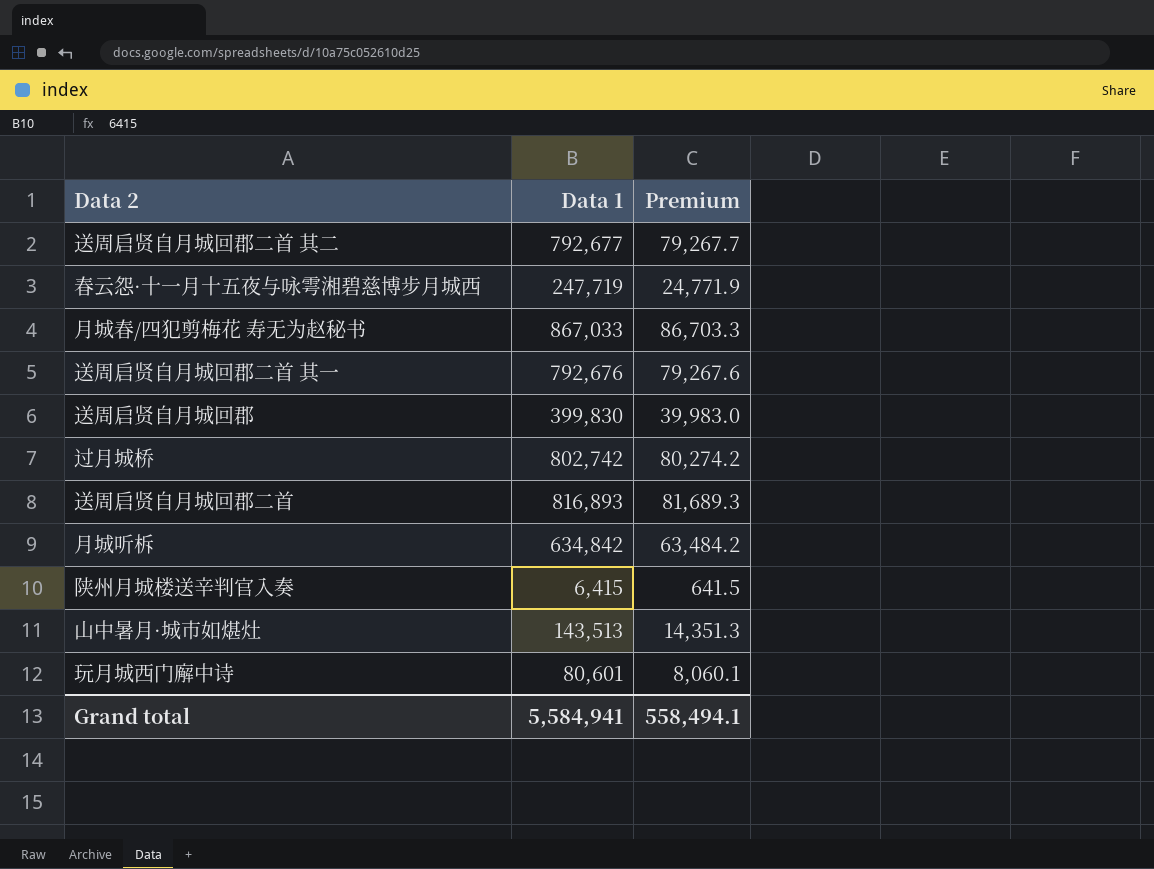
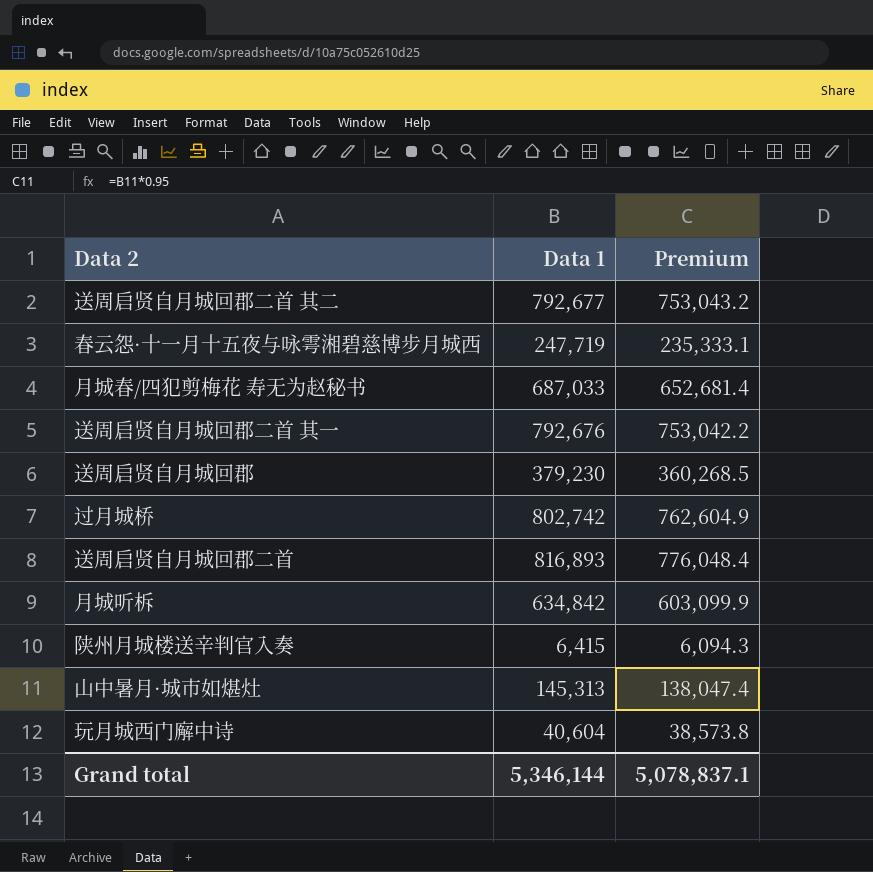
column Premium | formula: [Data 1] * 0.1 -> [Data 1] * 0.95
月城春/四犯剪梅花 寿无为赵秘书 | Data 1: 867,033 -> 687,033
送周启贤自月城回郡 | Data 1: 399,830 -> 379,230
山中暑月·城市如煁灶 | Data 1: 143,513 -> 145,313
玩月城西门廨中诗 | Data 1: 80,601 -> 40,604
Grand total | Data 1: 5,584,941 -> 5,346,144
Grand total | Premium: 558,494.1 -> 5,078,837.1

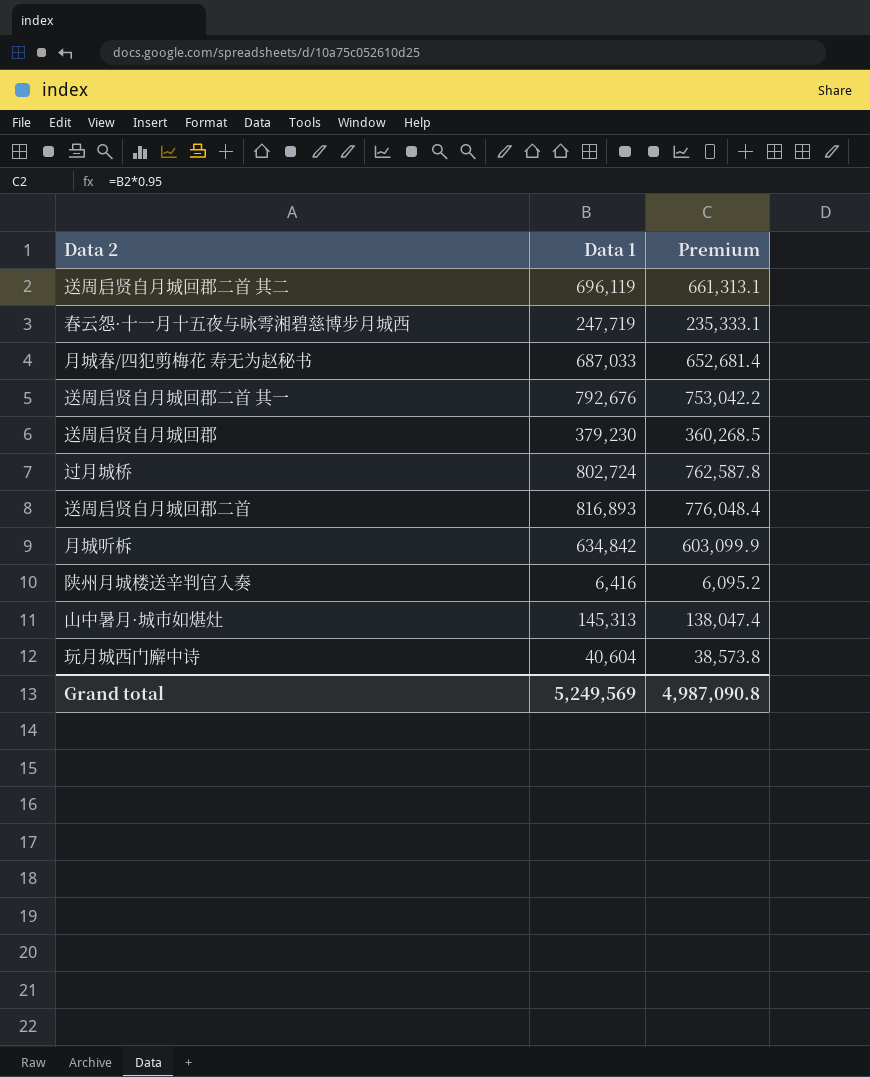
送周启贤自月城回郡二首 其二 | Data 1: 792,677 -> 696,119
送周启贤自月城回郡二首 其二 | Premium: 753,043.2 -> 661,313.1
过月城桥 | Data 1: 802,742 -> 802,724
过月城桥 | Premium: 762,604.9 -> 762,587.8
陕州月城楼送辛判官入奏 | Data 1: 6,415 -> 6,416
陕州月城楼送辛判官入奏 | Premium: 6,094.3 -> 6,095.2
Grand total | Data 1: 5,346,144 -> 5,249,569
Grand total | Premium: 5,078,837.1 -> 4,987,090.8

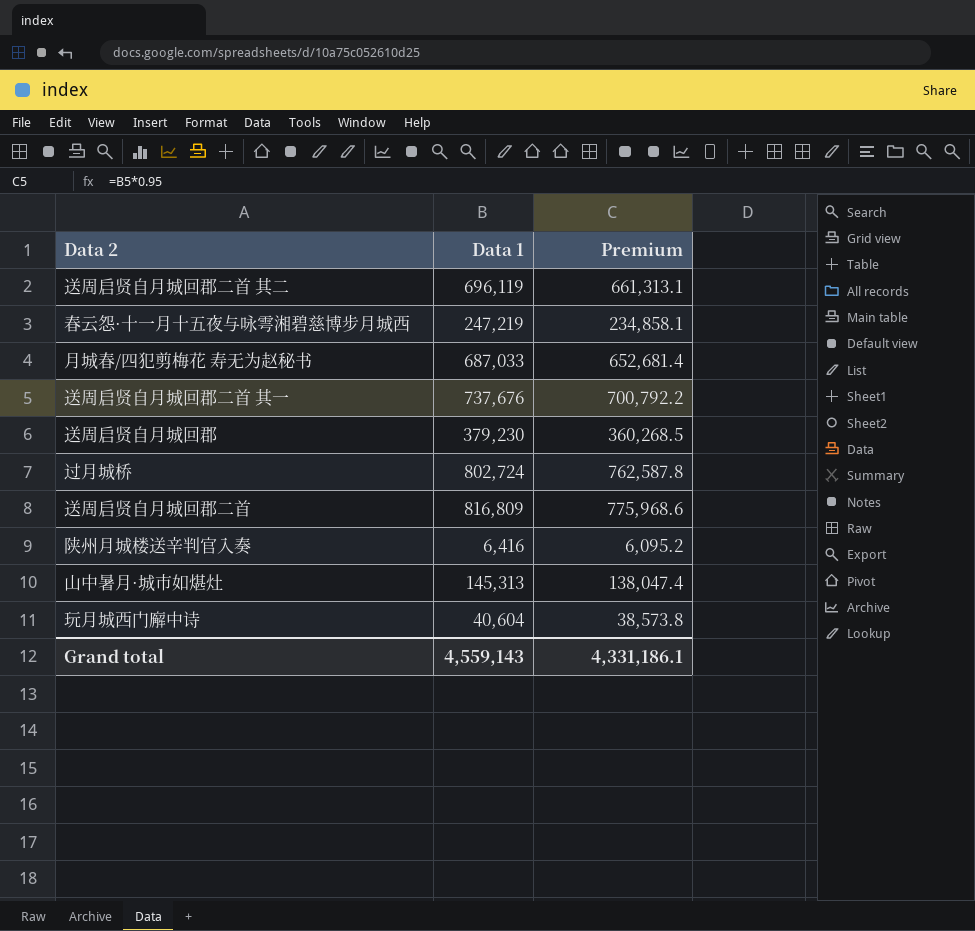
row 月城听柝: 634,842 | 603,099.9 -> none
春云怨·十一月十五夜与咏雩湘碧慈博步月城西 | Data 1: 247,719 -> 247,219
春云怨·十一月十五夜与咏雩湘碧慈博步月城西 | Premium: 235,333.1 -> 234,858.1
送周启贤自月城回郡二首 其一 | Data 1: 792,676 -> 737,676
送周启贤自月城回郡二首 其一 | Premium: 753,042.2 -> 700,792.2
送周启贤自月城回郡二首 | Data 1: 816,893 -> 816,809
送周启贤自月城回郡二首 | Premium: 776,048.4 -> 775,968.6
Grand total | Data 1: 5,249,569 -> 4,559,143
Grand total | Premium: 4,987,090.8 -> 4,331,186.1

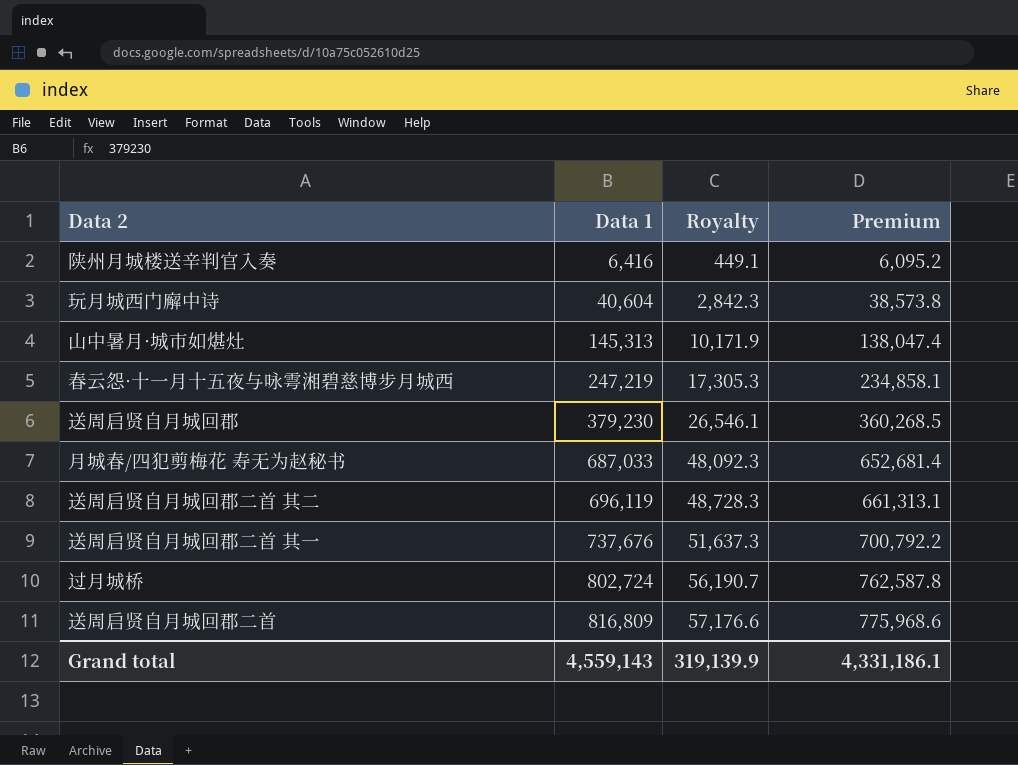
row order: none -> Data 1 ascending
column Royalty | formula: none -> [Data 1] * 0.07

